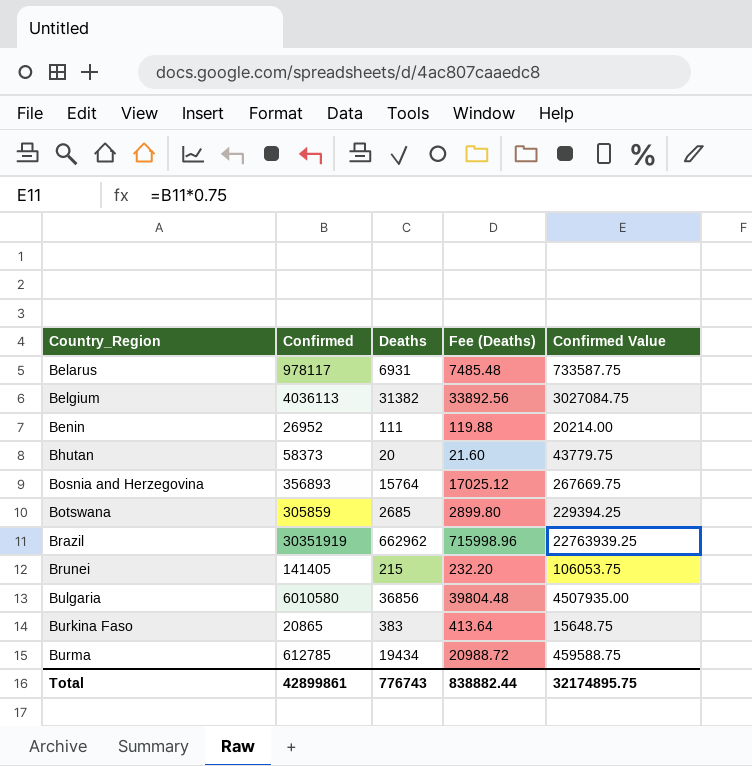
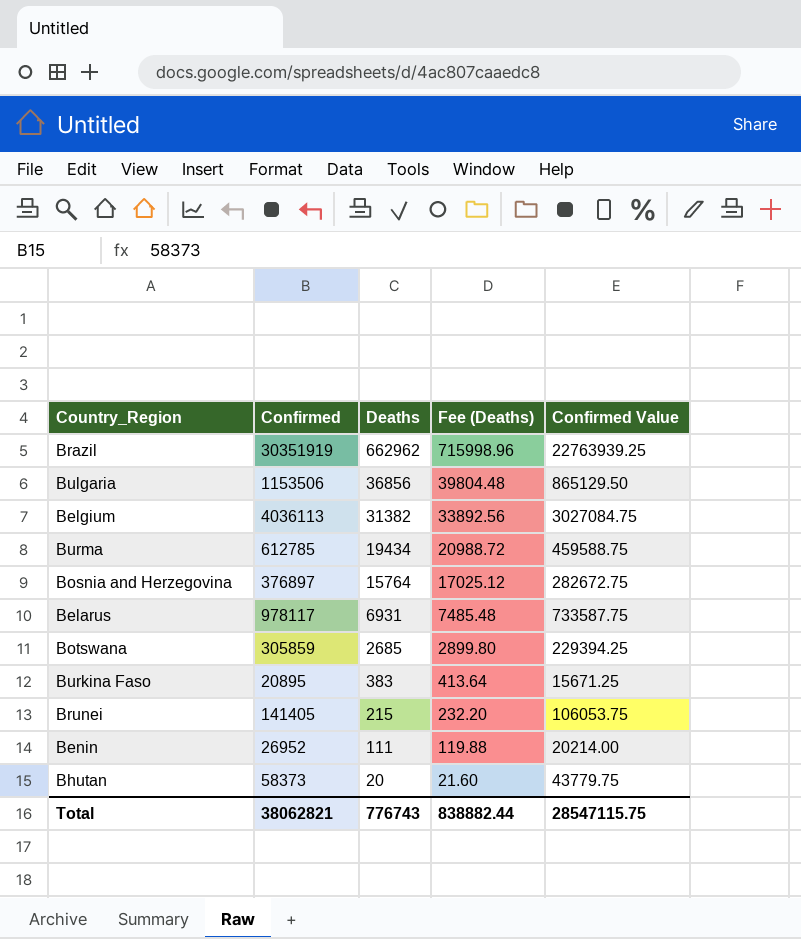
row order: Country_Region ascending -> Deaths descending
Bulgaria | Confirmed: 6010580 -> 1153506
Bulgaria | Confirmed Value: 4507935.00 -> 865129.50
Bosnia and Herzegovina | Confirmed: 356893 -> 376897
Bosnia and Herzegovina | Confirmed Value: 267669.75 -> 282672.75
Burkina Faso | Confirmed: 20865 -> 20895
Burkina Faso | Confirmed Value: 15648.75 -> 15671.25
Total | Confirmed: 42899861 -> 38062821
Total | Confirmed Value: 32174895.75 -> 28547115.75

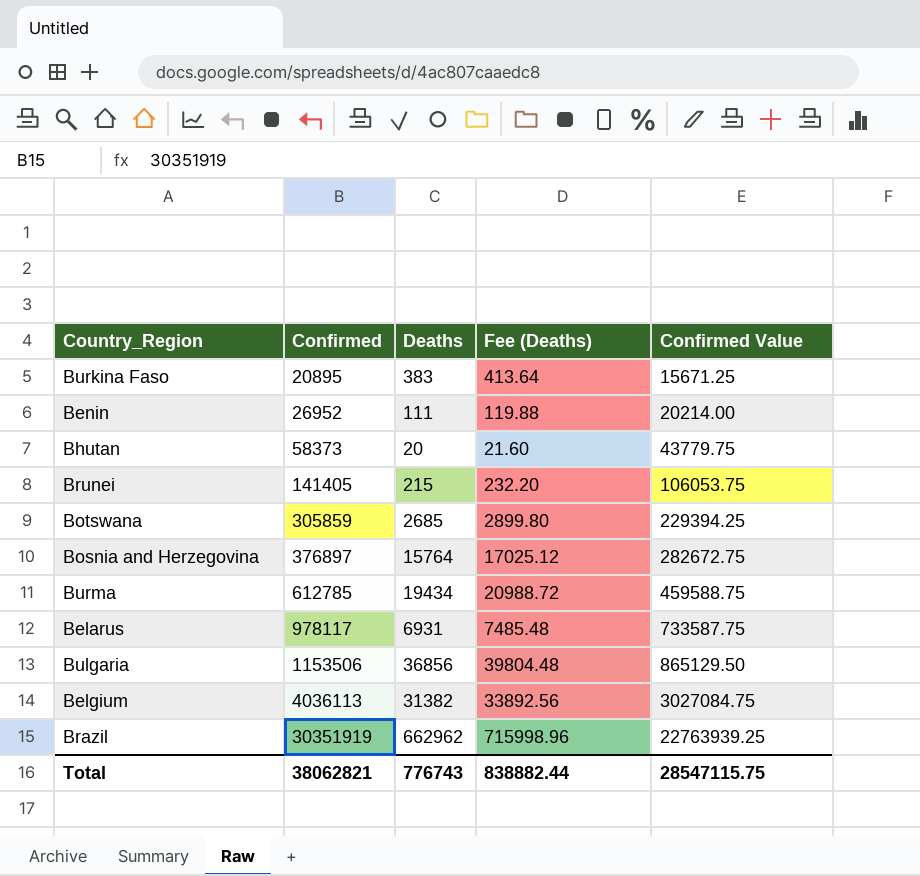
row order: Deaths descending -> Confirmed ascending

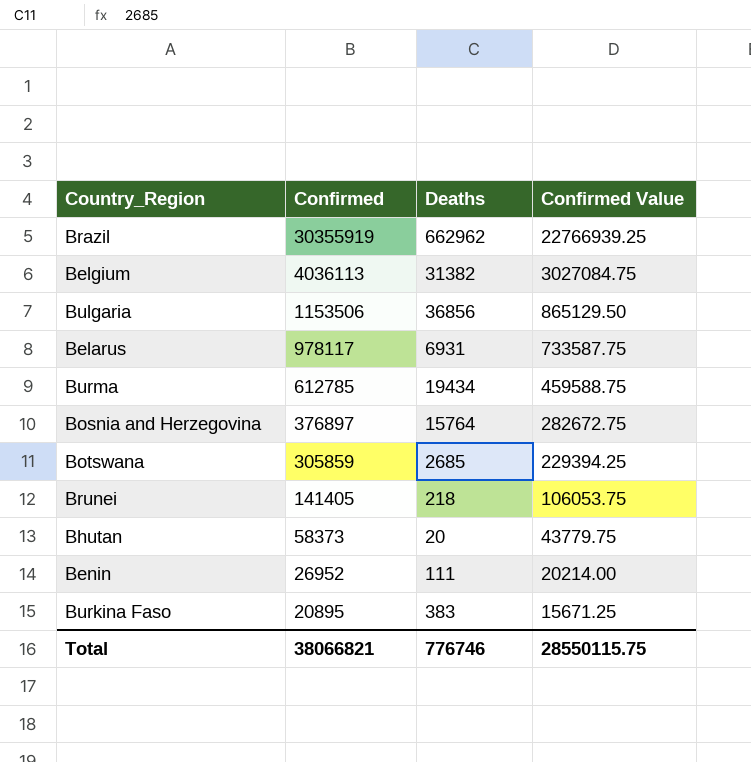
row order: Confirmed ascending -> Confirmed descending
column Fee (Deaths) | formula: [Deaths] * 1.08 -> none
Brazil | Confirmed: 30351919 -> 30355919
Brazil | Confirmed Value: 22763939.25 -> 22766939.25
Brunei | Deaths: 215 -> 218
Total | Confirmed: 38062821 -> 38066821
Total | Deaths: 776743 -> 776746
Total | Confirmed Value: 28547115.75 -> 28550115.75

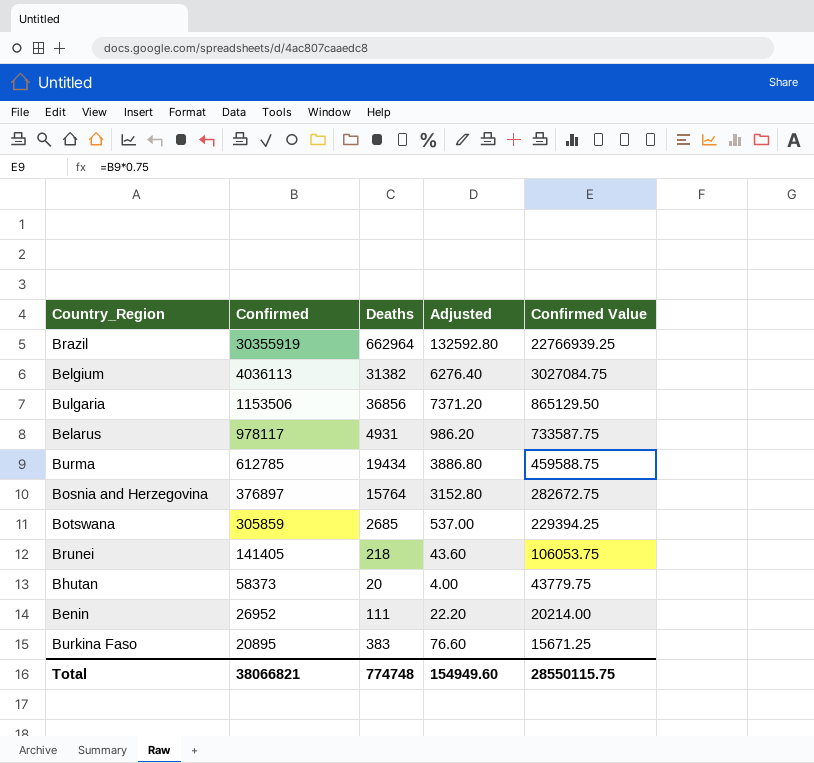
column Adjusted | formula: none -> [Deaths] * 0.2
Brazil | Deaths: 662962 -> 662964
Belarus | Deaths: 6931 -> 4931
Total | Deaths: 776746 -> 774748

